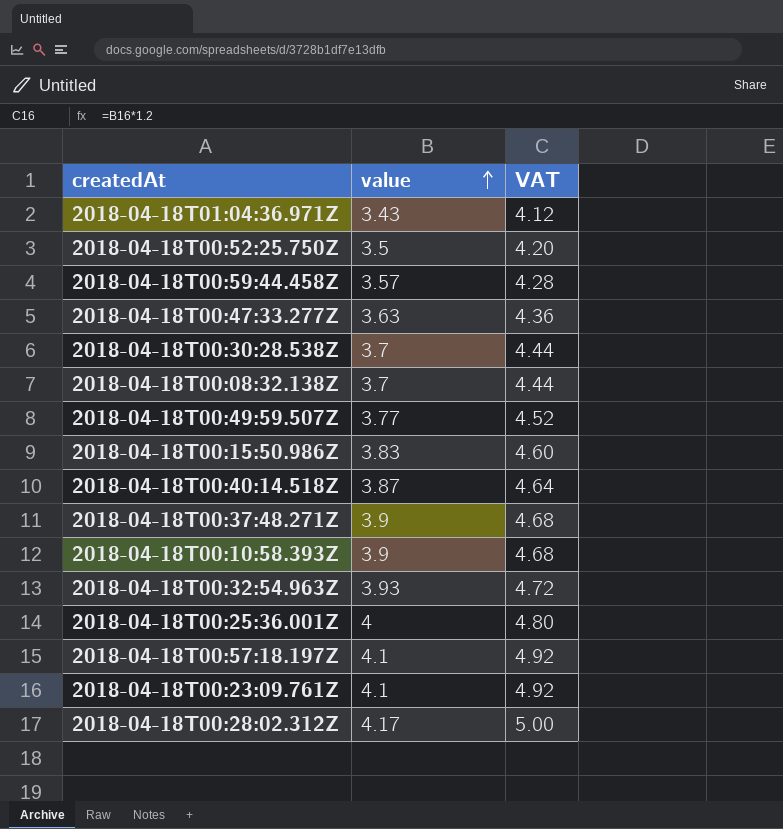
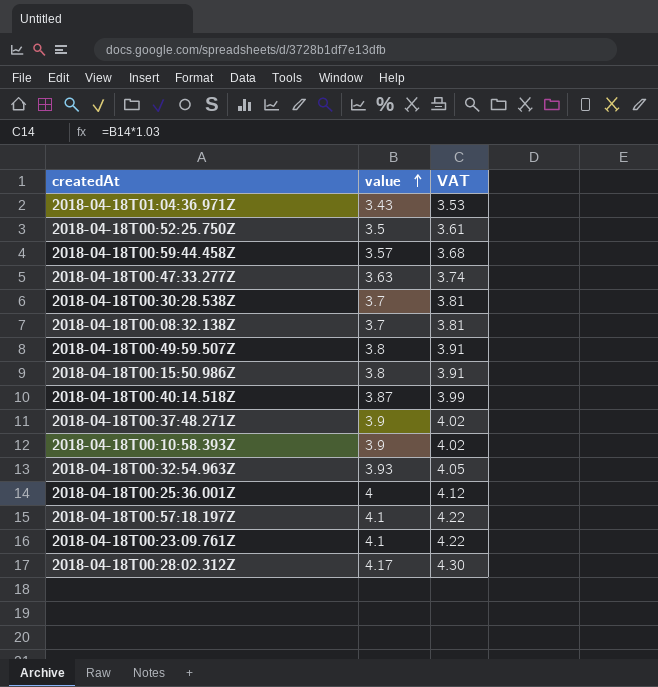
column VAT | formula: [value] * 1.2 -> [value] * 1.03
2018-04-18T00:49:59.507Z | value: 3.77 -> 3.8
2018-04-18T00:15:50.986Z | value: 3.83 -> 3.8

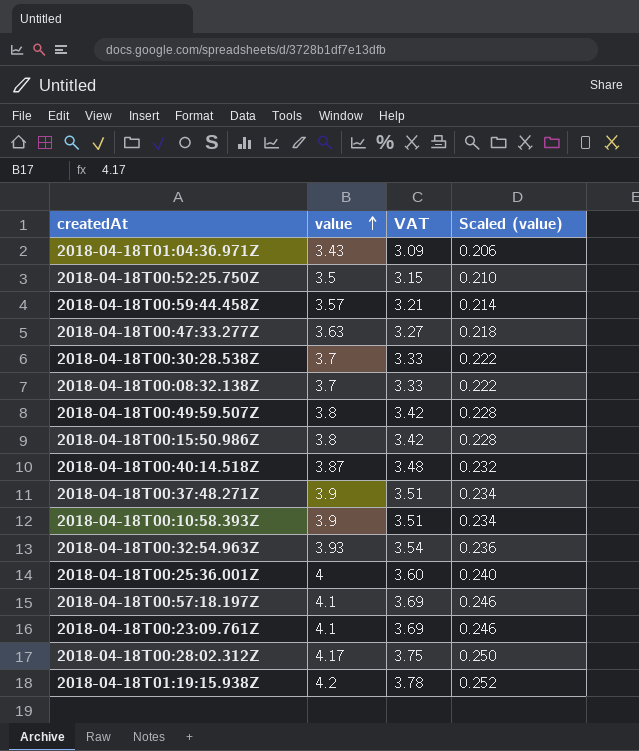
column VAT | formula: [value] * 1.03 -> [value] * 0.9
column Scaled (value) | formula: none -> [value] * 0.06
row 2018-04-18T01:19:15.938Z: none -> 4.2 | 3.78 | 0.252

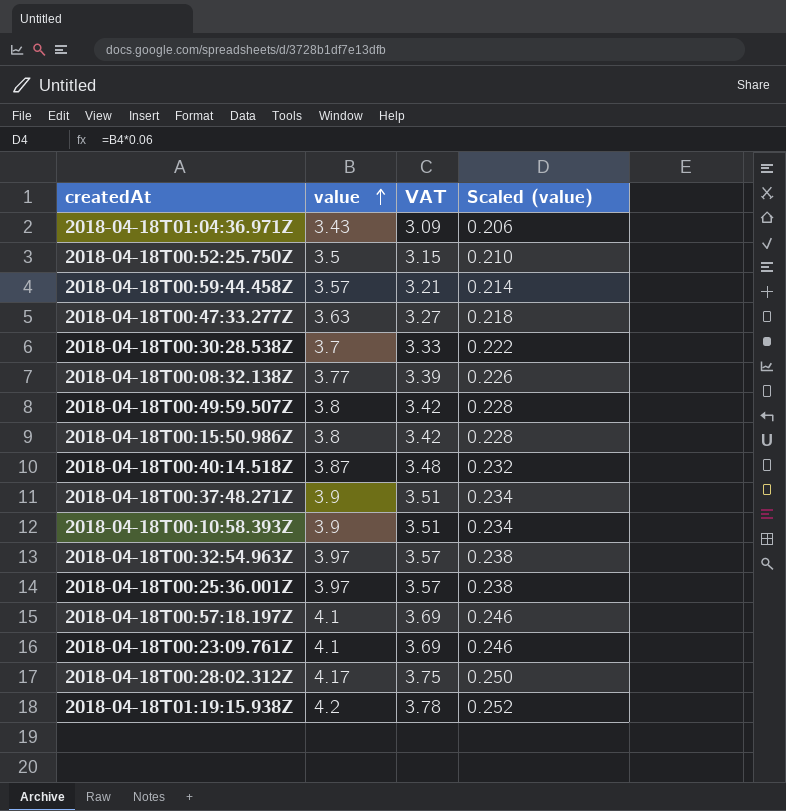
2018-04-18T00:08:32.138Z | value: 3.7 -> 3.77
2018-04-18T00:08:32.138Z | VAT: 3.33 -> 3.39
2018-04-18T00:08:32.138Z | Scaled (value): 0.222 -> 0.226
2018-04-18T00:32:54.963Z | value: 3.93 -> 3.97
2018-04-18T00:32:54.963Z | VAT: 3.54 -> 3.57
2018-04-18T00:32:54.963Z | Scaled (value): 0.236 -> 0.238
2018-04-18T00:25:36.001Z | value: 4 -> 3.97
2018-04-18T00:25:36.001Z | VAT: 3.60 -> 3.57
2018-04-18T00:25:36.001Z | Scaled (value): 0.240 -> 0.238

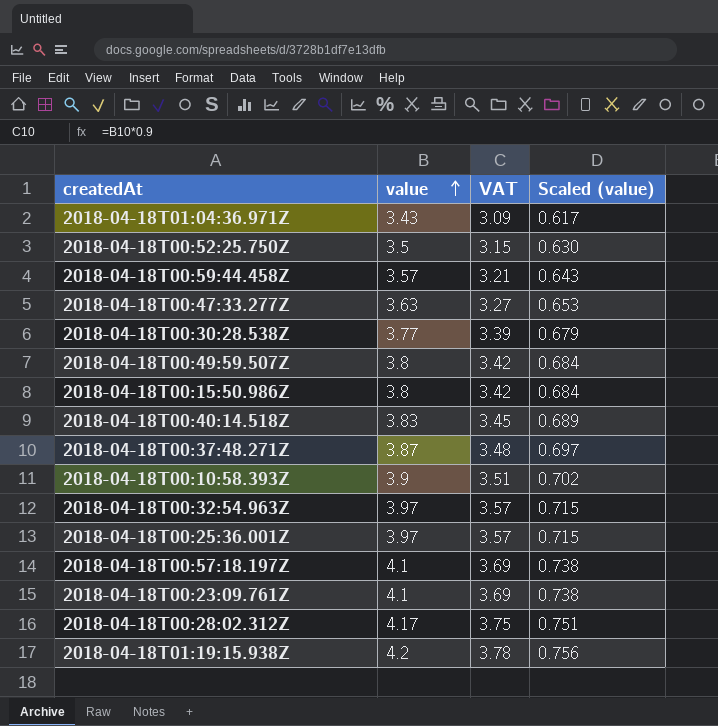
column Scaled (value) | formula: [value] * 0.06 -> [value] * 0.18
row 2018-04-18T00:08:32.138Z: 3.77 | 3.39 | 0.226 -> none
2018-04-18T00:30:28.538Z | value: 3.7 -> 3.77
2018-04-18T00:30:28.538Z | VAT: 3.33 -> 3.39
2018-04-18T00:40:14.518Z | value: 3.87 -> 3.83
2018-04-18T00:40:14.518Z | VAT: 3.48 -> 3.45
2018-04-18T00:37:48.271Z | value: 3.9 -> 3.87
2018-04-18T00:37:48.271Z | VAT: 3.51 -> 3.48

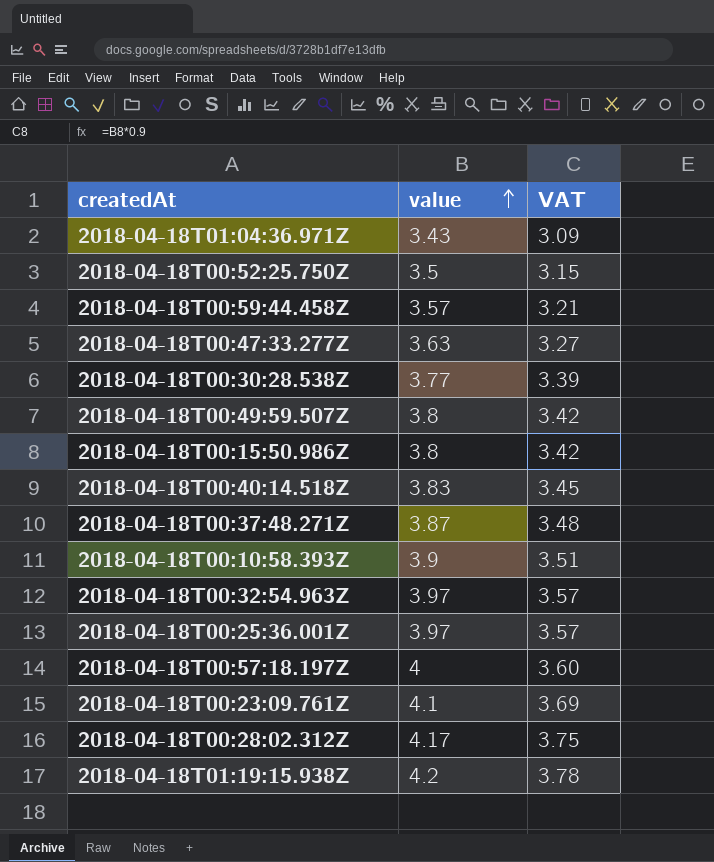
column Scaled (value) | formula: [value] * 0.18 -> none
2018-04-18T00:57:18.197Z | value: 4.1 -> 4
2018-04-18T00:57:18.197Z | VAT: 3.69 -> 3.60

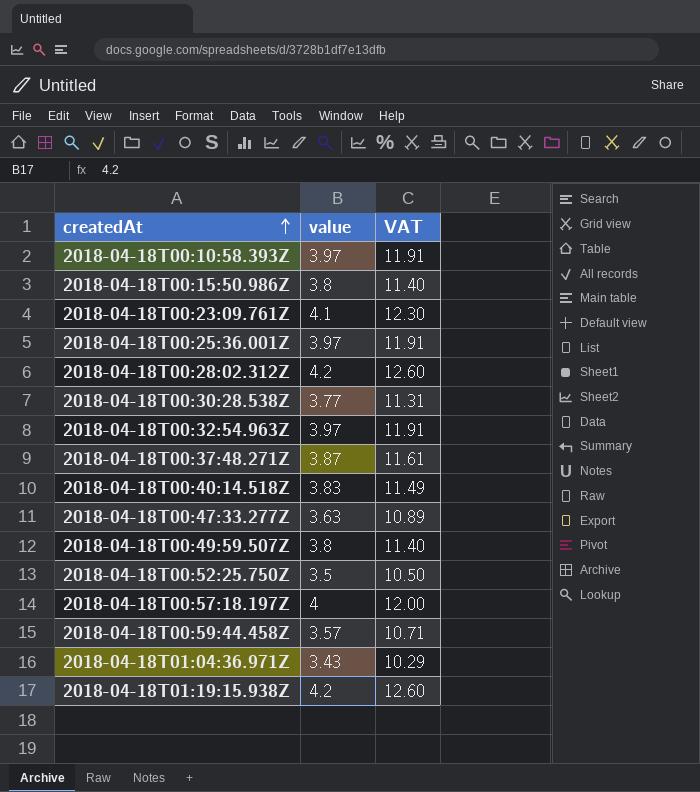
row order: value ascending -> createdAt ascending
column VAT | formula: [value] * 0.9 -> [value] * 3
2018-04-18T00:10:58.393Z | value: 3.9 -> 3.97
2018-04-18T00:28:02.312Z | value: 4.17 -> 4.2

